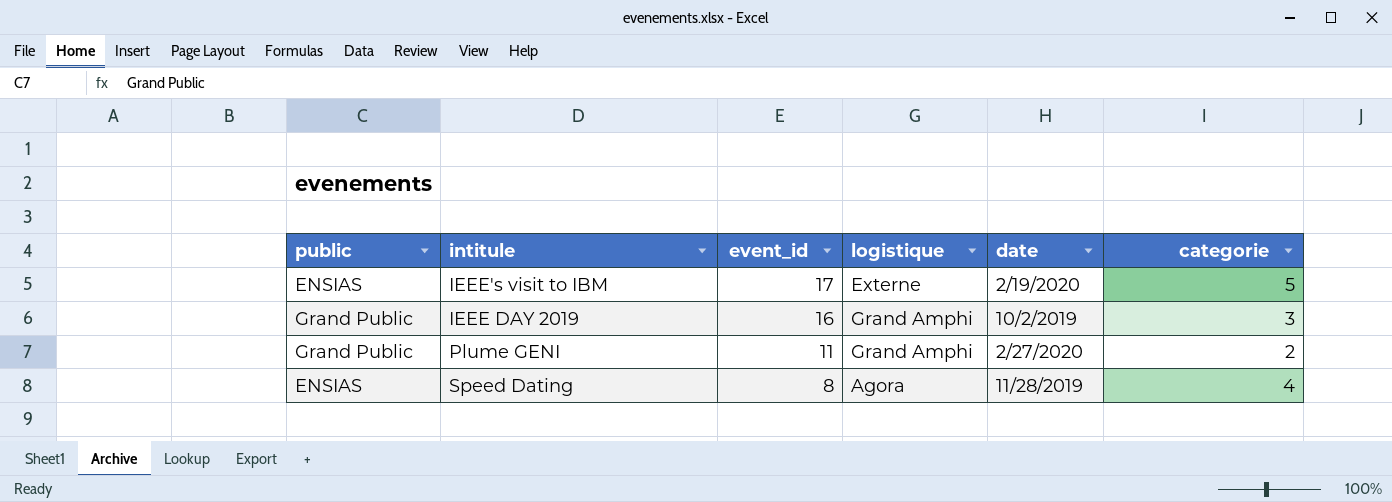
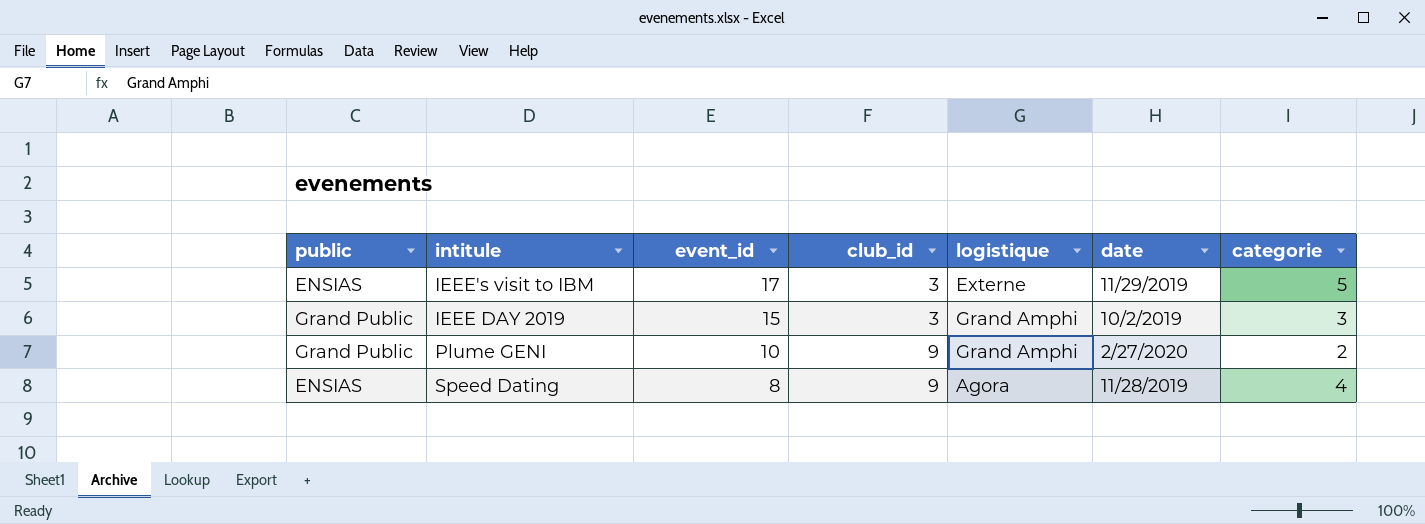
column club_id | position: none -> 4
IEEE's visit to IBM | date: 2/19/2020 -> 11/29/2019
IEEE DAY 2019 | event_id: 16 -> 15
Plume GENI | event_id: 11 -> 10

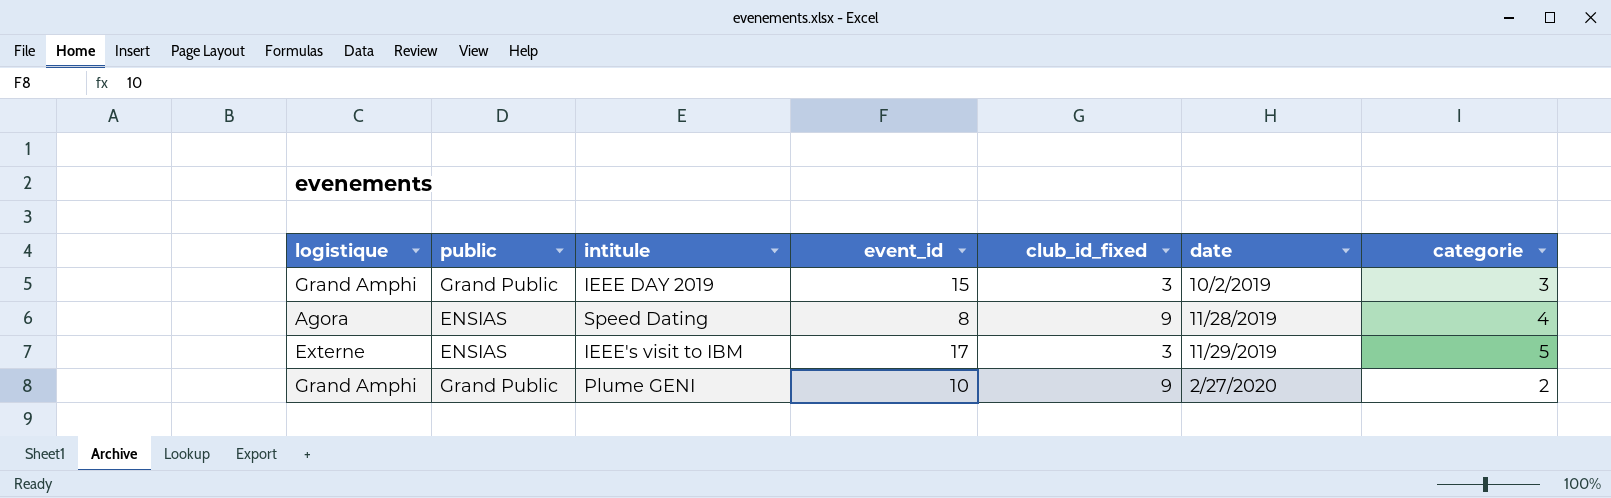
row order: event_id descending -> date ascending
column logistique | position: 5 -> 1
column name: club_id -> club_id_fixed

